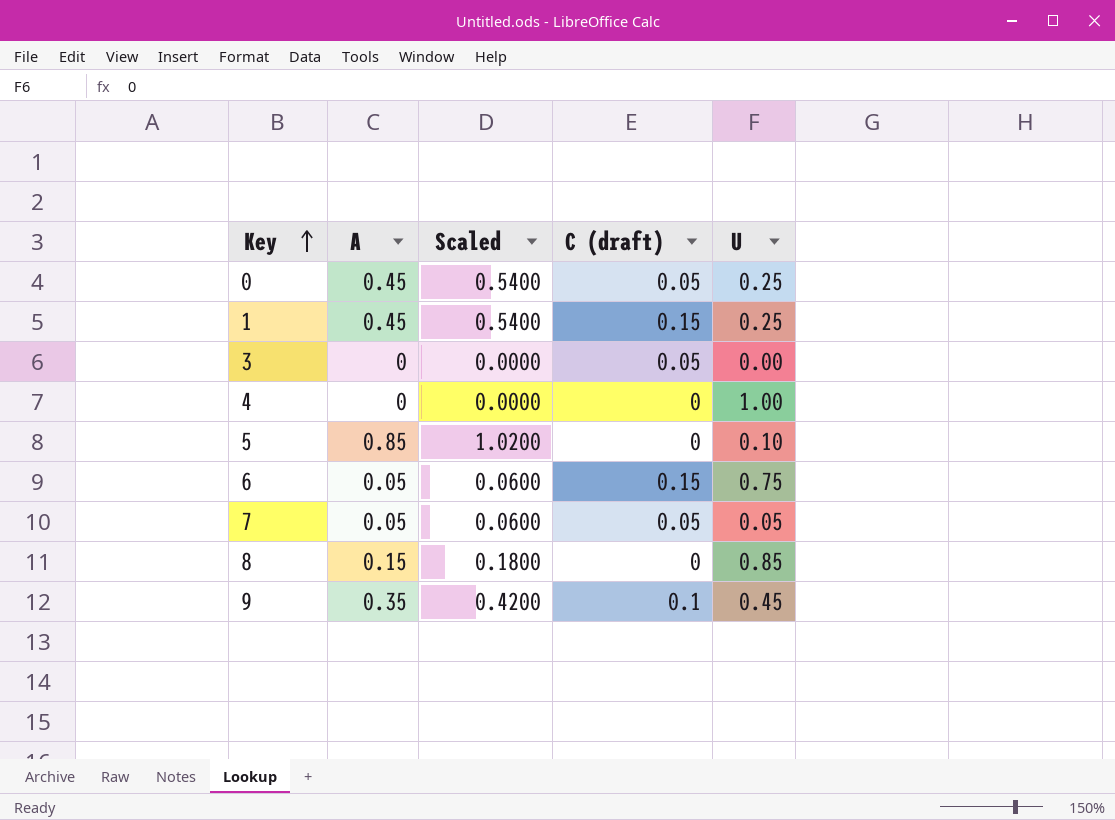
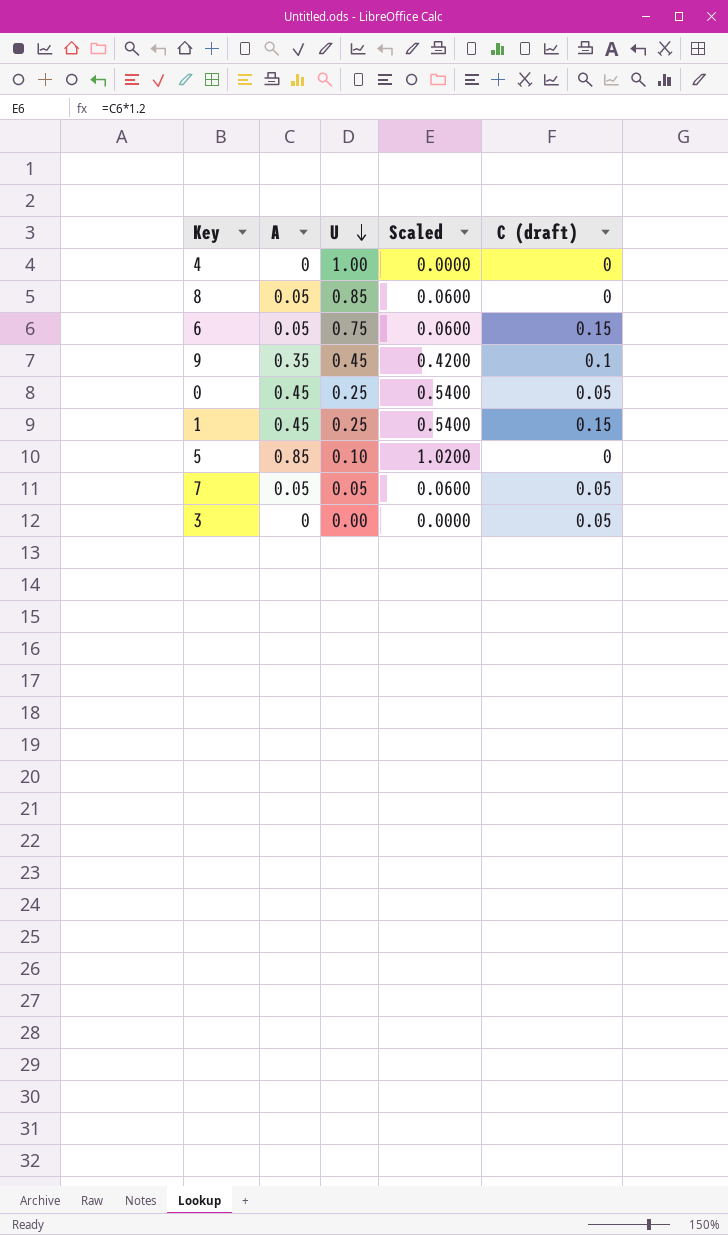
row order: Key ascending -> U descending
column U | position: 5 -> 3
8 | A: 0.15 -> 0.05
8 | Scaled: 0.1800 -> 0.0600

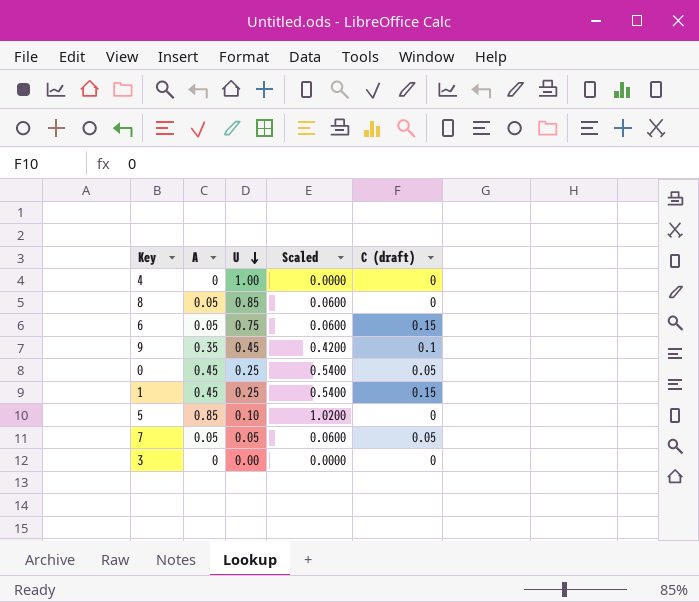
3 | C (draft): 0.05 -> 0

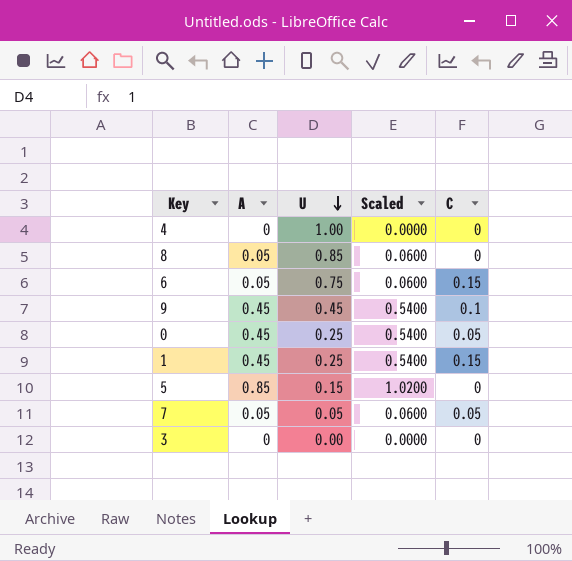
column name: C (draft) -> C
9 | A: 0.35 -> 0.45
9 | Scaled: 0.4200 -> 0.5400
5 | U: 0.10 -> 0.15

